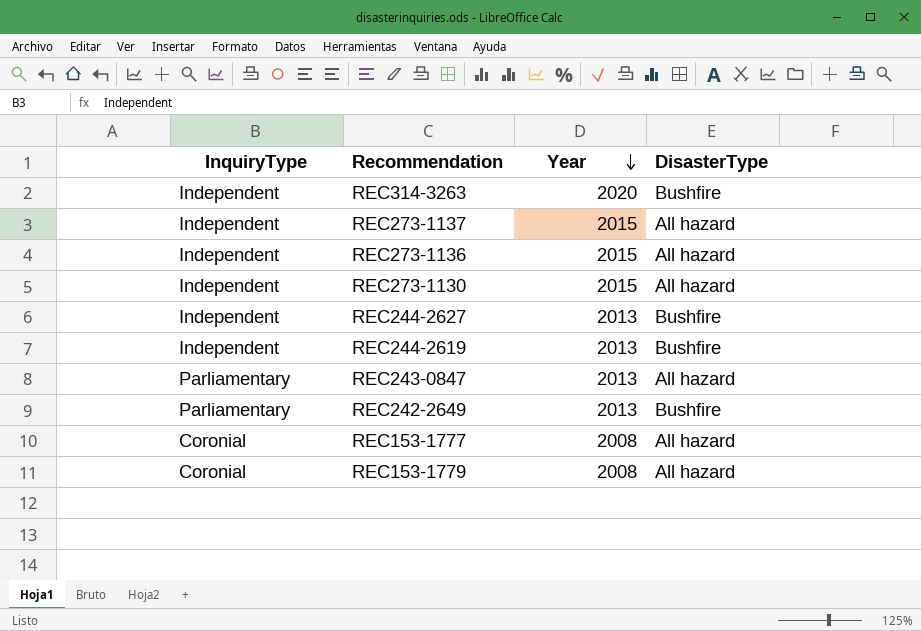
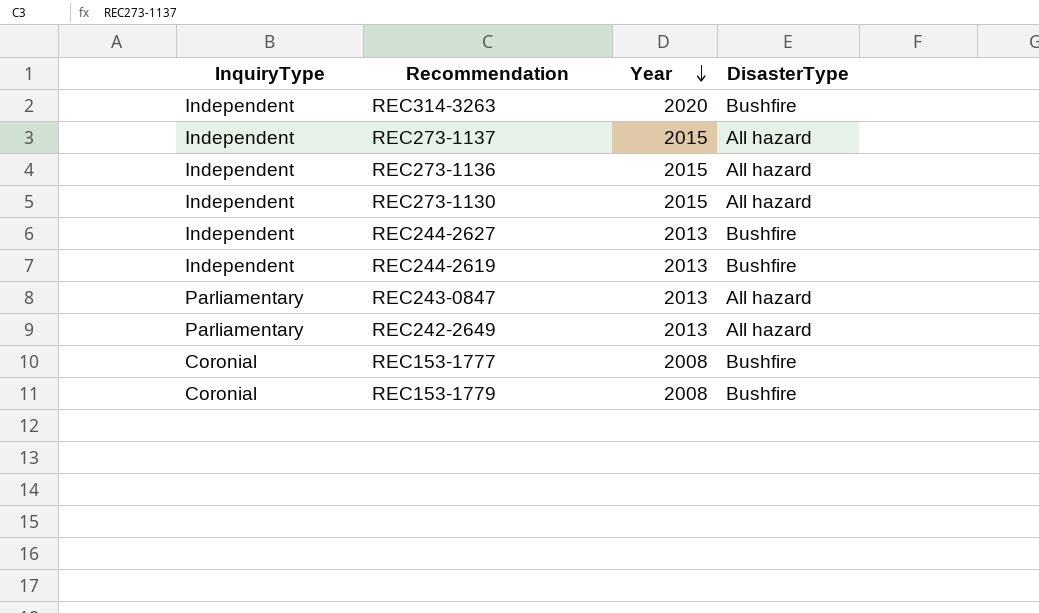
REC242-2649 | DisasterType: Bushfire -> All hazard
REC153-1777 | DisasterType: All hazard -> Bushfire
REC153-1779 | DisasterType: All hazard -> Bushfire

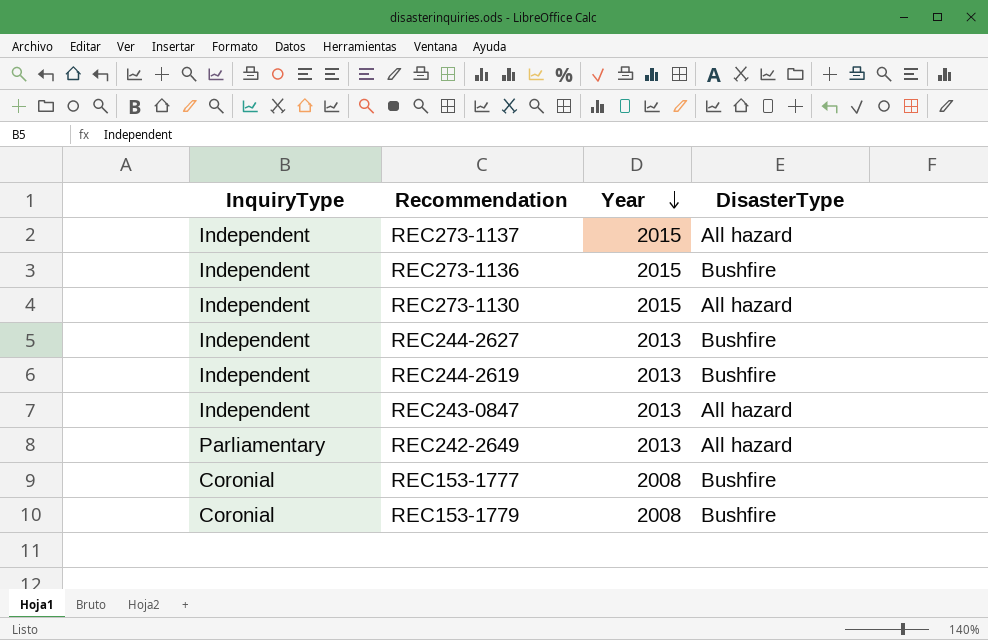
row REC314-3263: Independent | 2020 | Bushfire -> none
REC273-1136 | DisasterType: All hazard -> Bushfire
REC243-0847 | InquiryType: Parliamentary -> Independent

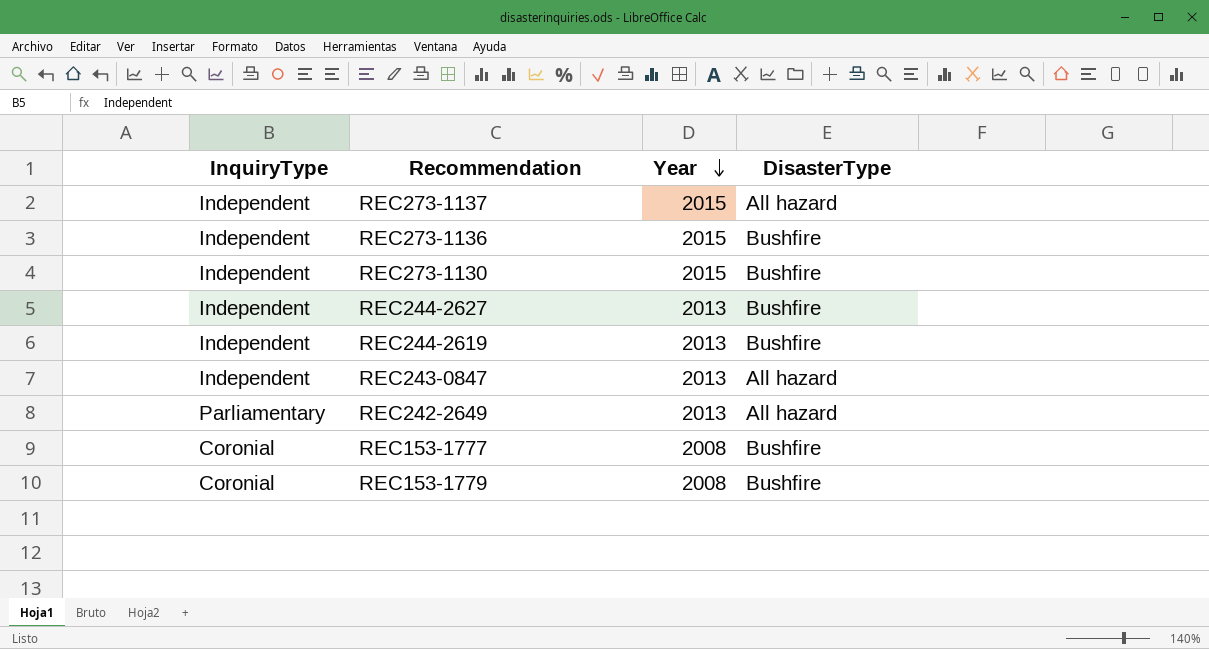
REC273-1130 | DisasterType: All hazard -> Bushfire

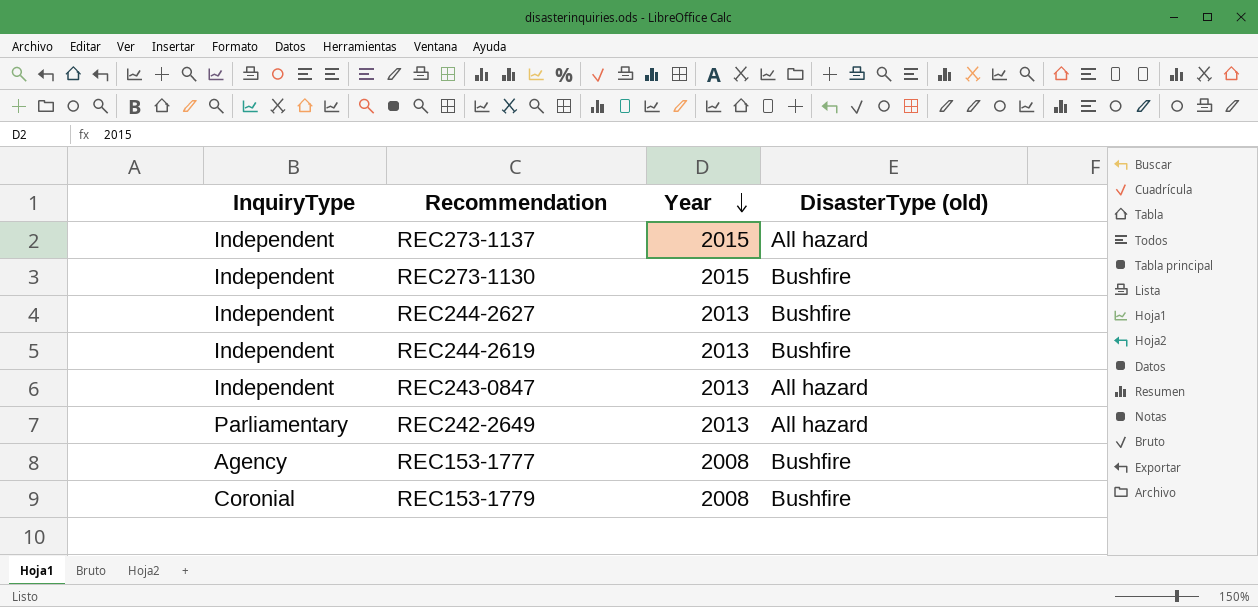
column name: DisasterType -> DisasterType (old)
row REC273-1136: Independent | 2015 | Bushfire -> none
REC153-1777 | InquiryType: Coronial -> Agency

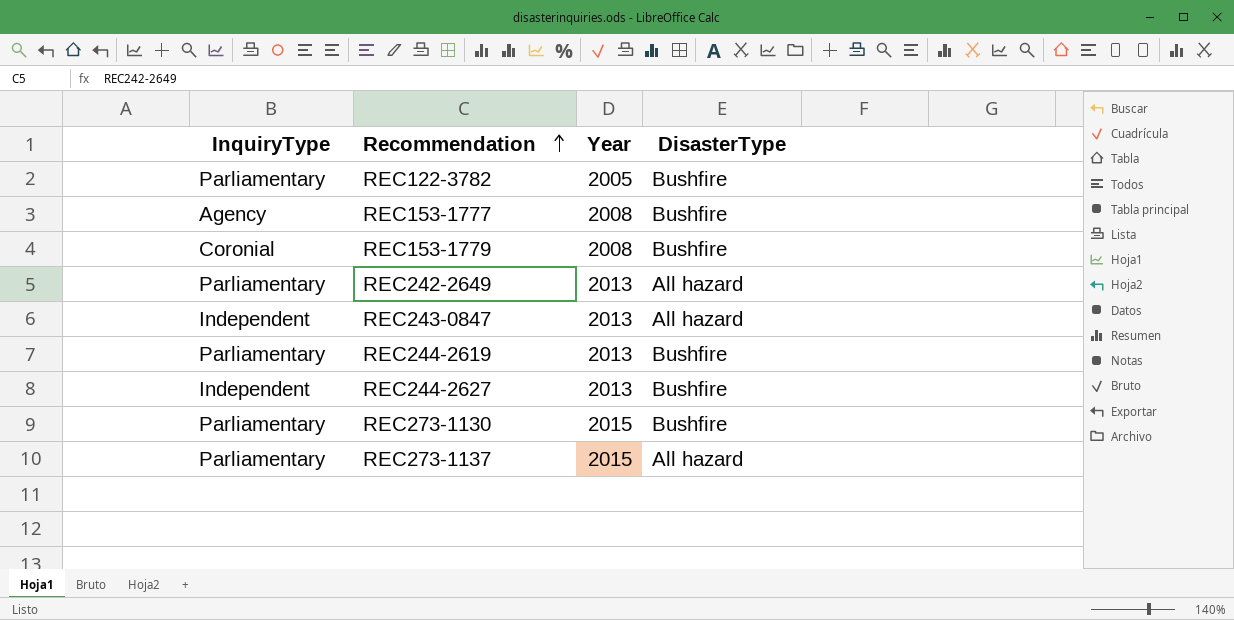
row order: Year descending -> Recommendation ascending
column name: DisasterType (old) -> DisasterType
row REC122-3782: none -> Parliamentary | 2005 | Bushfire
REC244-2619 | InquiryType: Independent -> Parliamentary
REC273-1130 | InquiryType: Independent -> Parliamentary
REC273-1137 | InquiryType: Independent -> Parliamentary

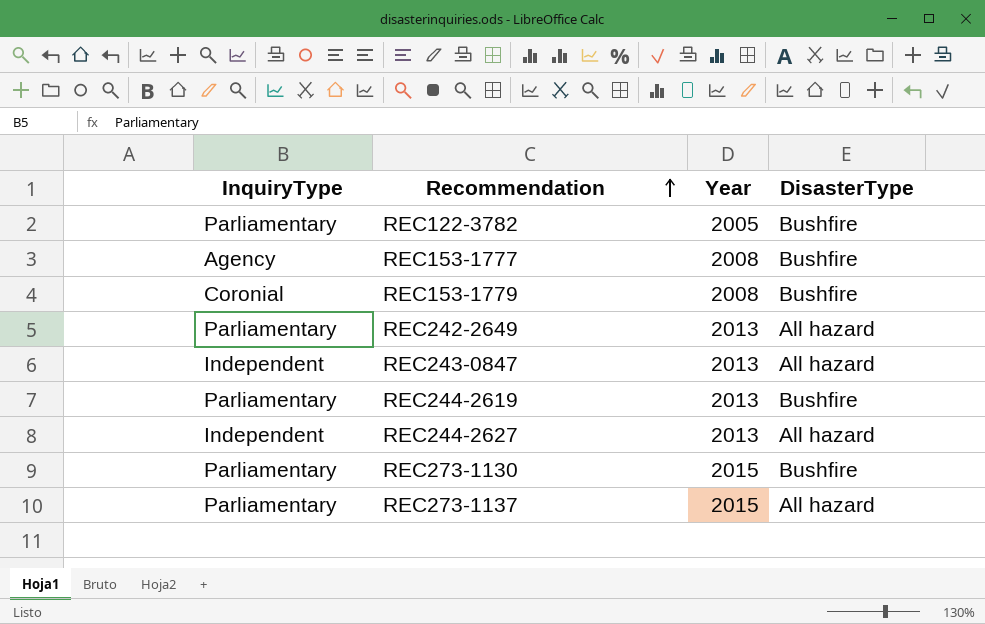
REC244-2627 | DisasterType: Bushfire -> All hazard

